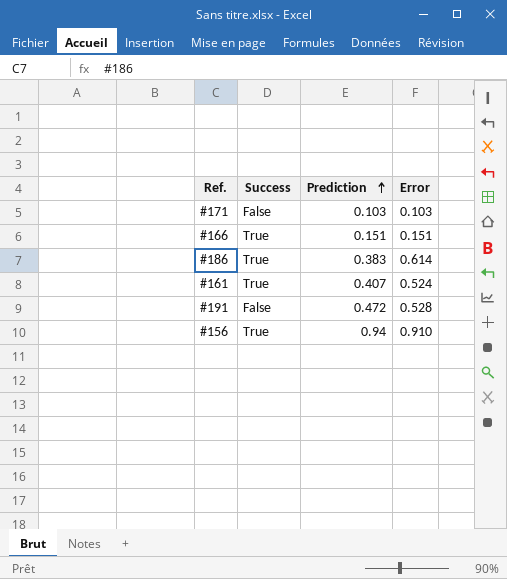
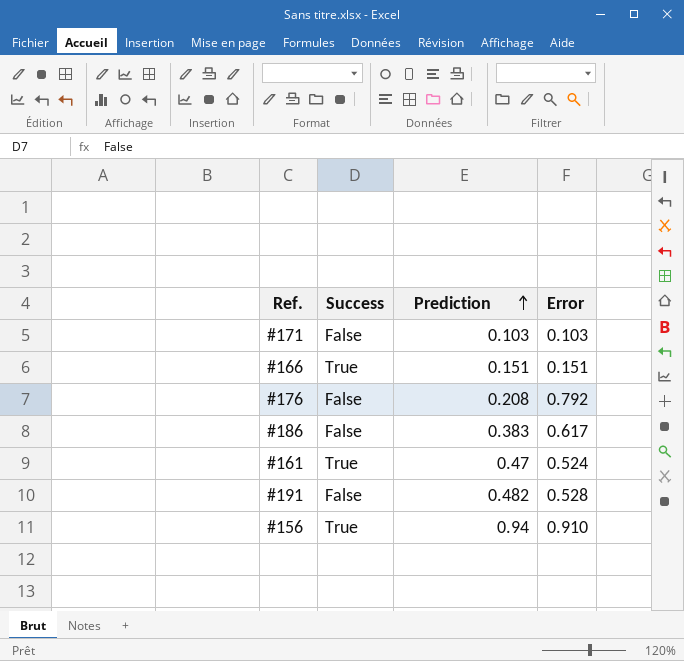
row #176: none -> False | 0.208 | 0.792
#186 | Success: True -> False
#186 | Error: 0.614 -> 0.617
#161 | Prediction: 0.407 -> 0.47
#191 | Prediction: 0.472 -> 0.482

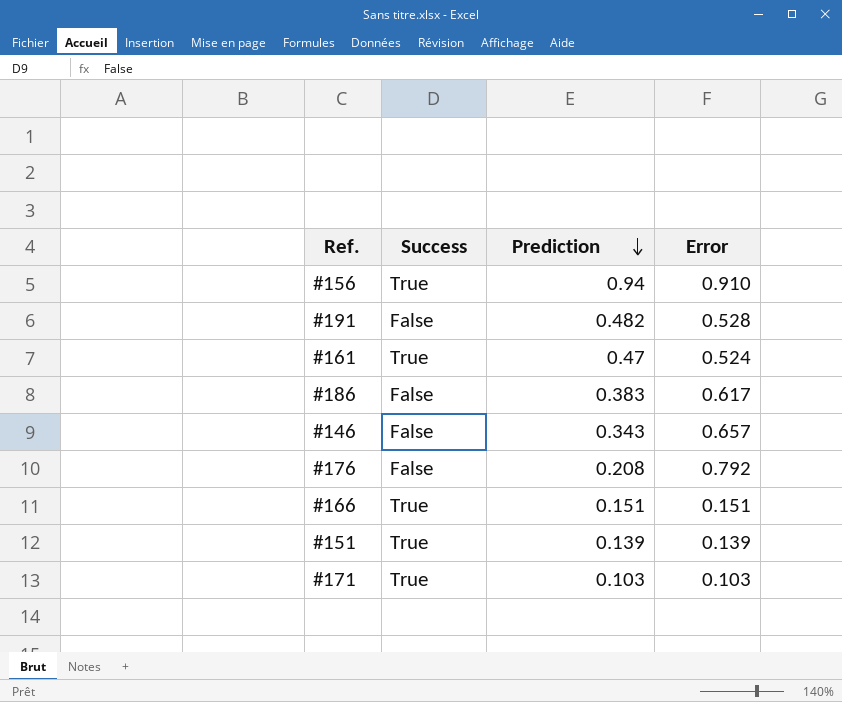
row order: Prediction ascending -> Prediction descending
row #146: none -> False | 0.343 | 0.657
row #151: none -> True | 0.139 | 0.139
#171 | Success: False -> True

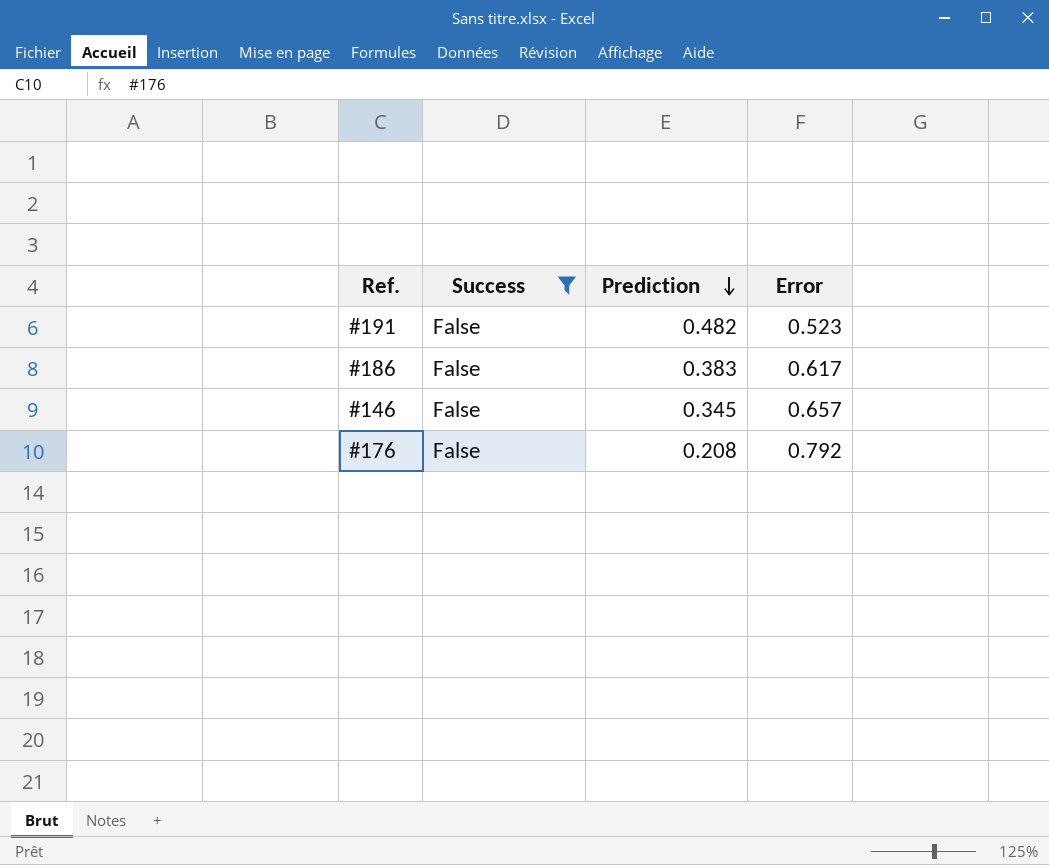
filter: none -> Success = False
#191 | Error: 0.528 -> 0.523
#146 | Prediction: 0.343 -> 0.345

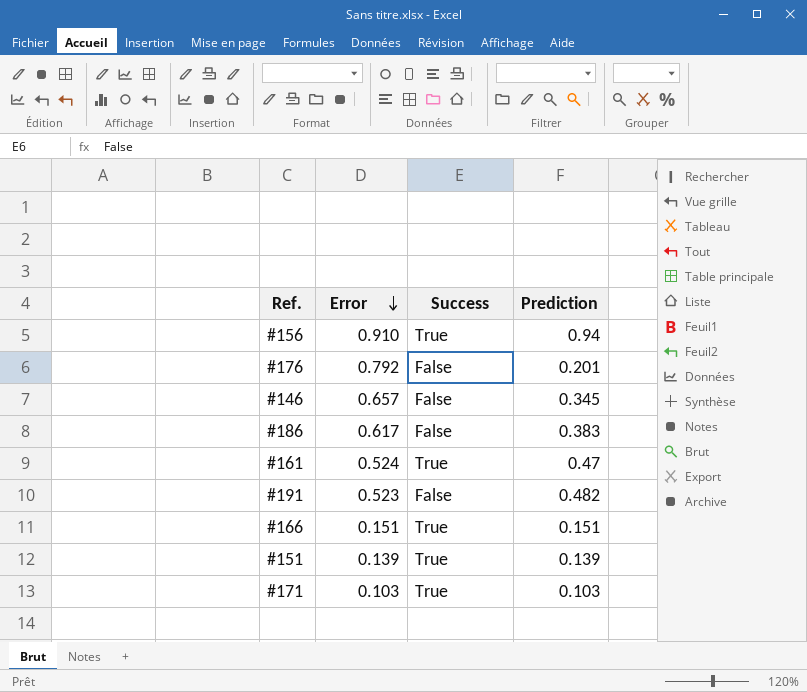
filter: Success = False -> none
row order: Prediction descending -> Error descending
column Error | position: 4 -> 2
#176 | Prediction: 0.208 -> 0.201

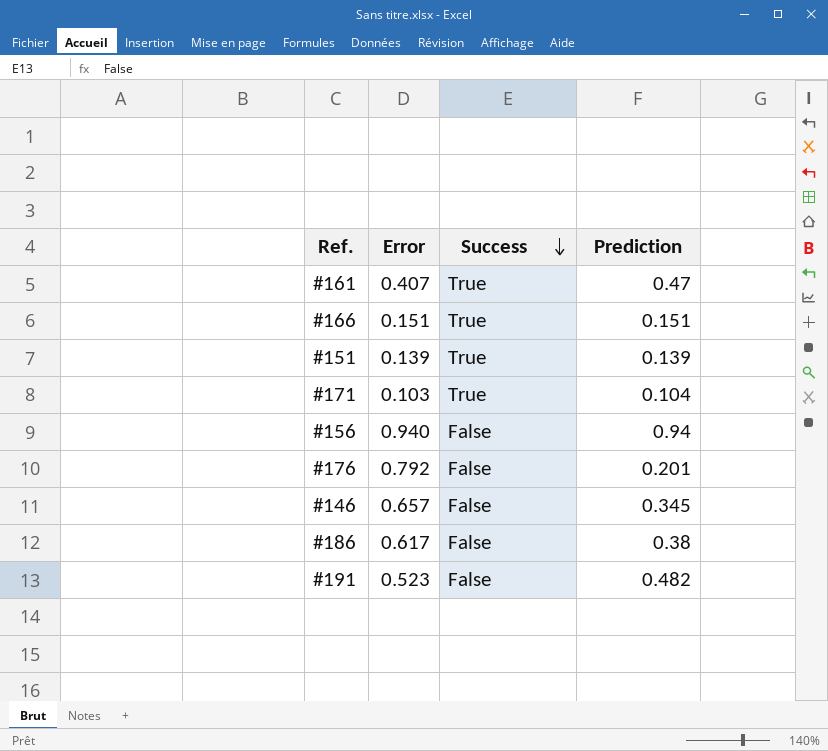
row order: Error descending -> Success descending
#161 | Error: 0.524 -> 0.407
#171 | Prediction: 0.103 -> 0.104
#156 | Error: 0.910 -> 0.940
#156 | Success: True -> False
#186 | Prediction: 0.383 -> 0.38

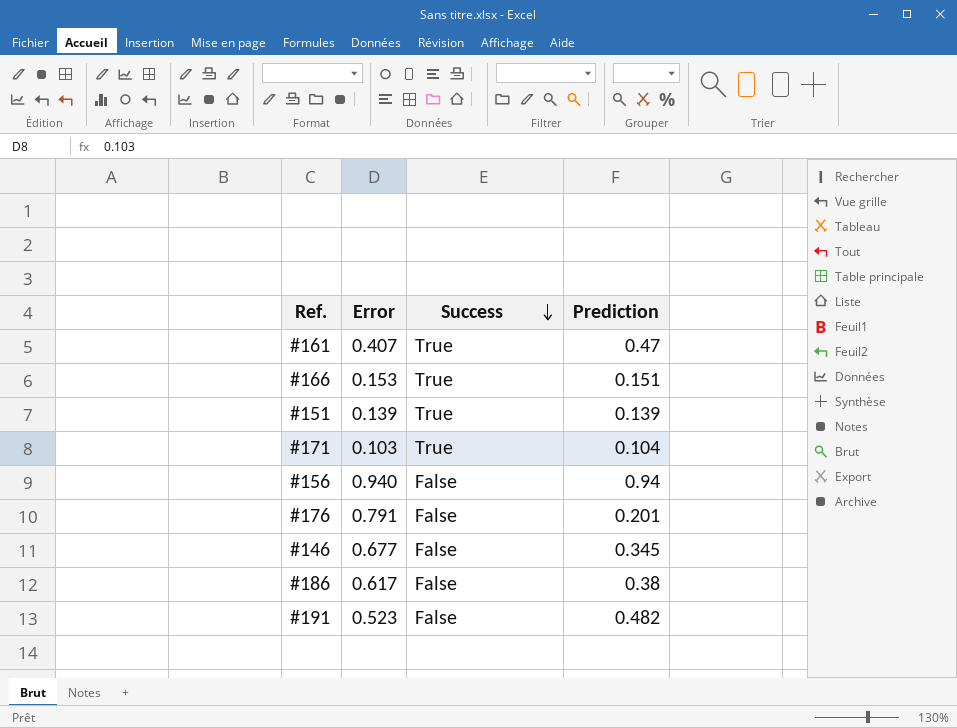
#166 | Error: 0.151 -> 0.153
#176 | Error: 0.792 -> 0.791
#146 | Error: 0.657 -> 0.677

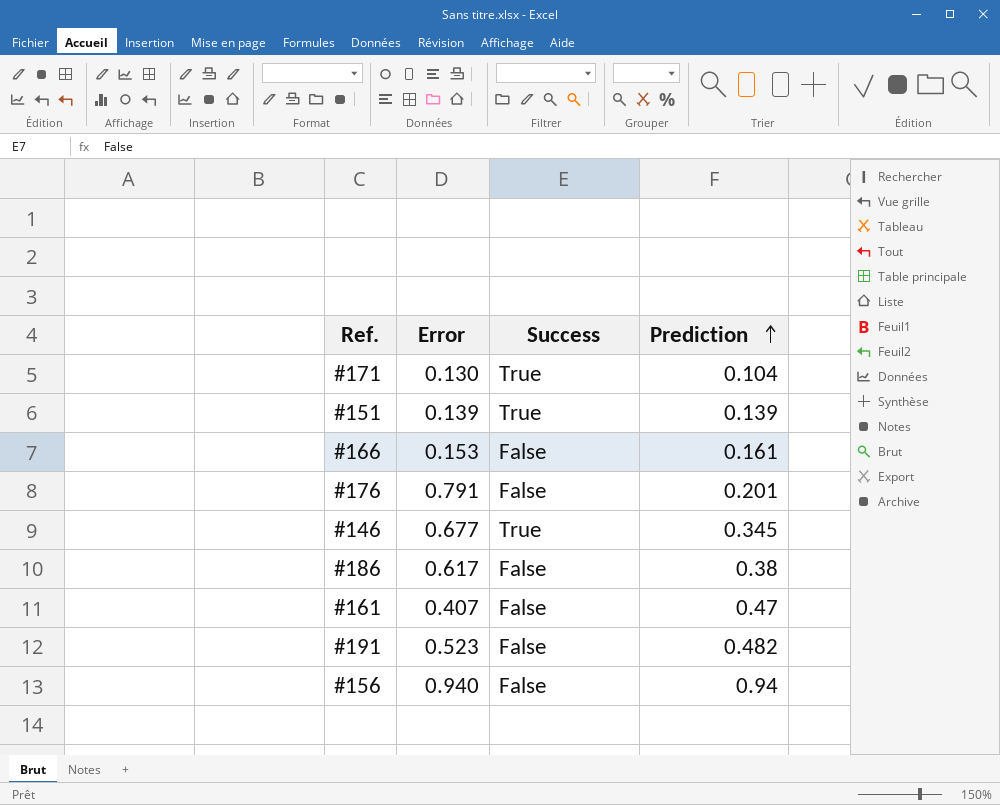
row order: Success descending -> Prediction ascending
#171 | Error: 0.103 -> 0.130
#166 | Success: True -> False
#166 | Prediction: 0.151 -> 0.161
#146 | Success: False -> True
#161 | Success: True -> False

